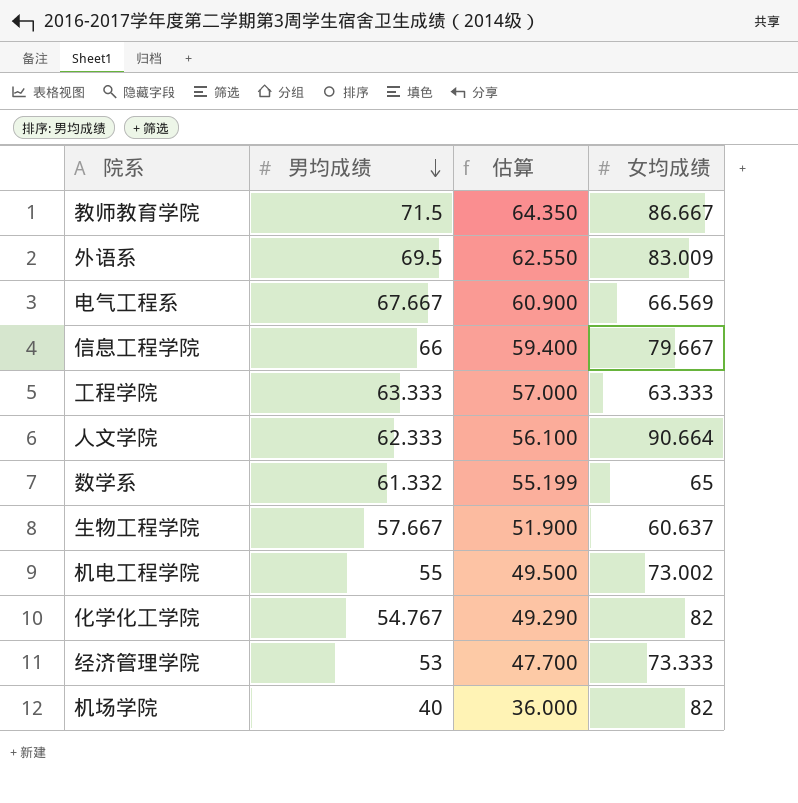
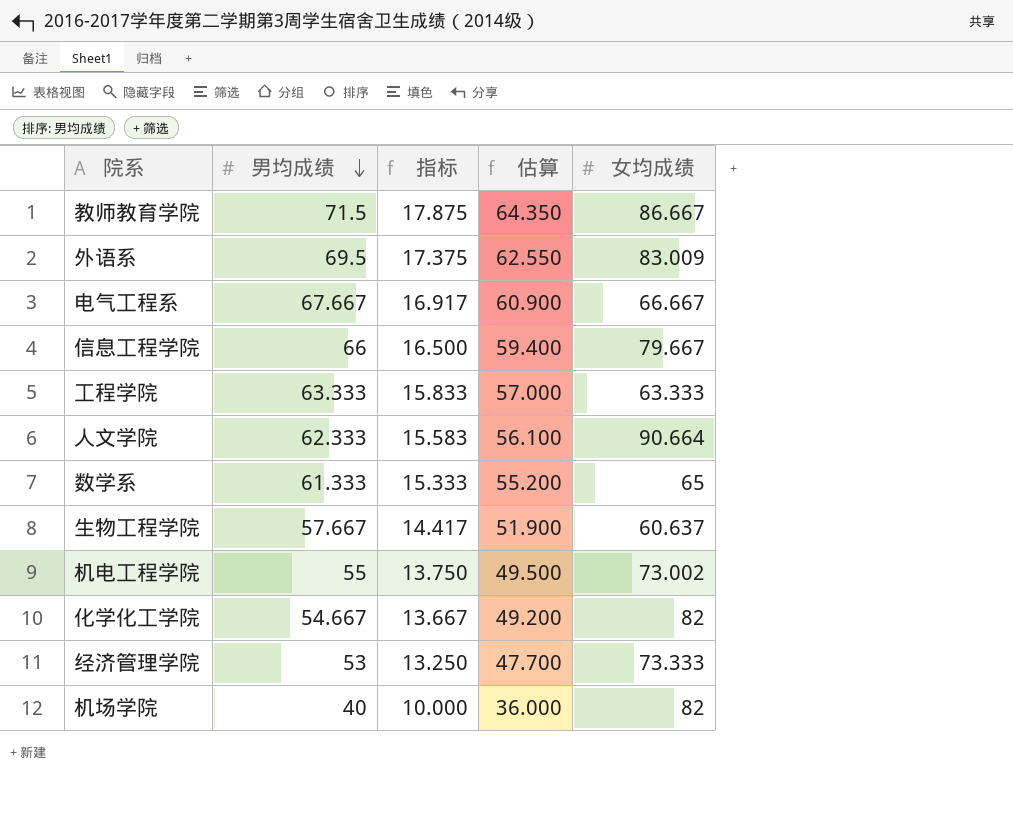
column 指标 | formula: none -> [男均成绩] * 0.25
电气工程系 | 女均成绩: 66.569 -> 66.667
数学系 | 男均成绩: 61.332 -> 61.333
数学系 | 估算: 55.199 -> 55.200
化学化工学院 | 男均成绩: 54.767 -> 54.667
化学化工学院 | 估算: 49.290 -> 49.200

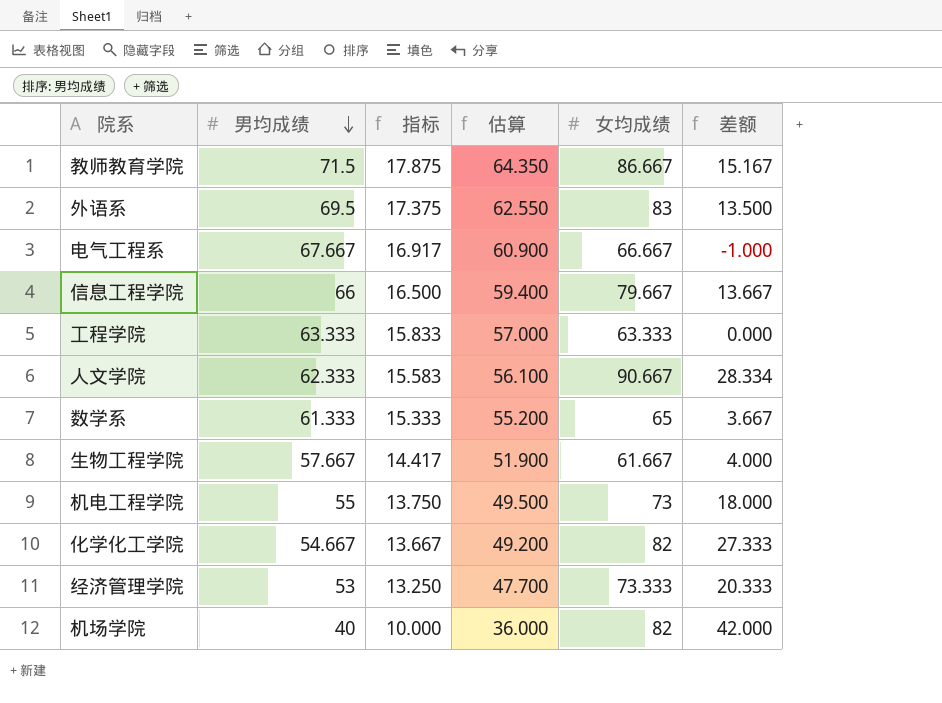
column 差额 | formula: none -> [女均成绩] - [男均成绩]
外语系 | 女均成绩: 83.009 -> 83
人文学院 | 女均成绩: 90.664 -> 90.667
生物工程学院 | 女均成绩: 60.637 -> 61.667
机电工程学院 | 女均成绩: 73.002 -> 73

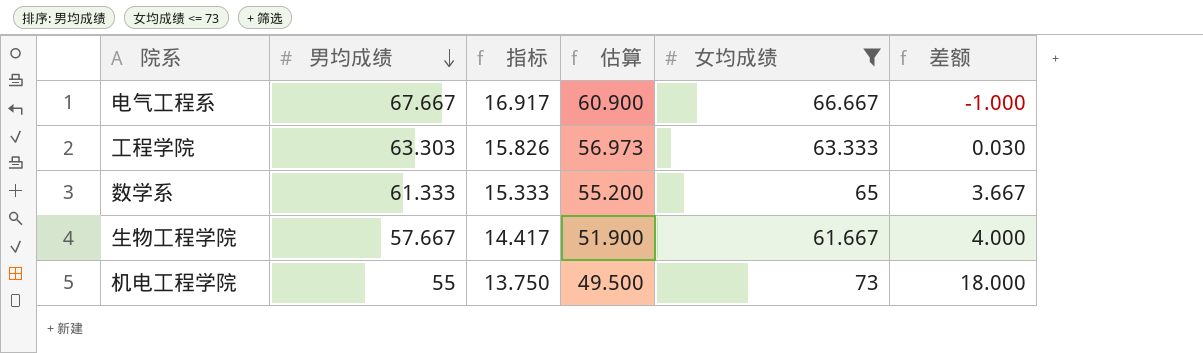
filter: none -> 女均成绩 <= 73
工程学院 | 男均成绩: 63.333 -> 63.303
工程学院 | 指标: 15.833 -> 15.826
工程学院 | 估算: 57.000 -> 56.973
工程学院 | 差额: 0.000 -> 0.030

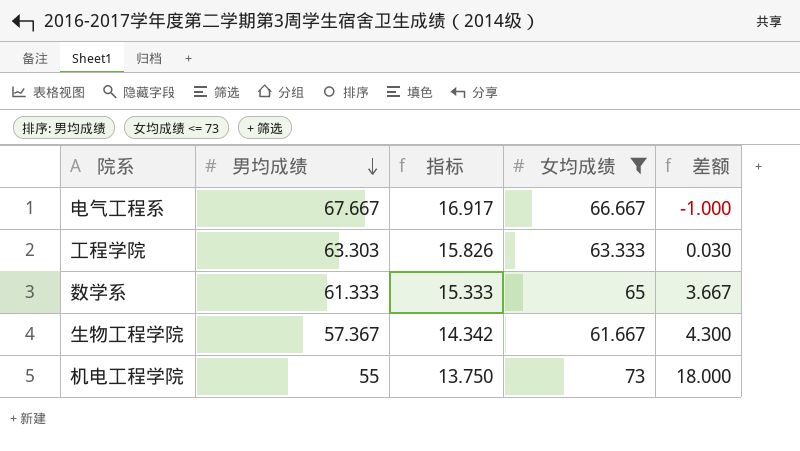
column 估算 | formula: [男均成绩] * 0.9 -> none
生物工程学院 | 男均成绩: 57.667 -> 57.367
生物工程学院 | 指标: 14.417 -> 14.342
生物工程学院 | 差额: 4.000 -> 4.300

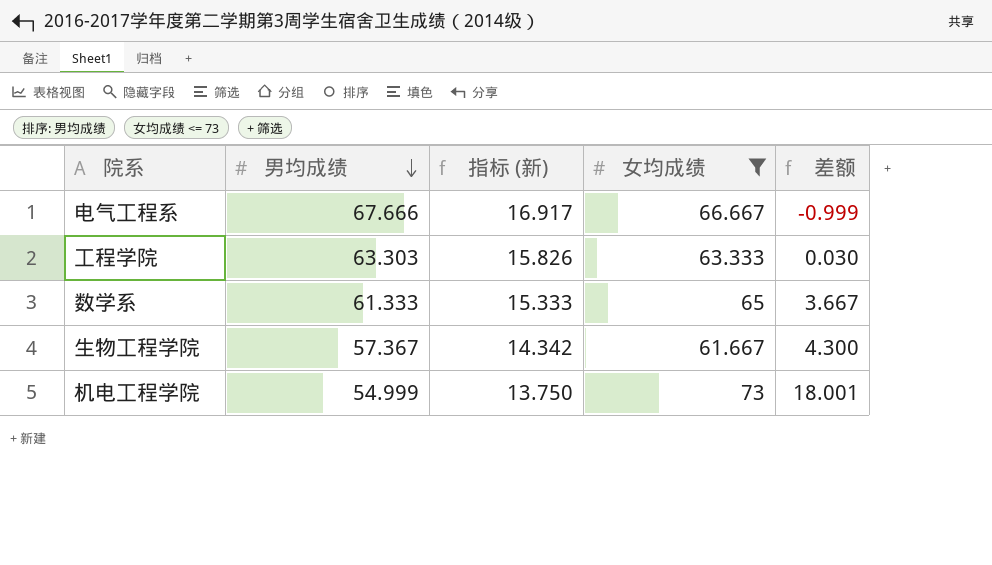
column name: 指标 -> 指标 (新)
电气工程系 | 男均成绩: 67.667 -> 67.666
电气工程系 | 差额: -1.000 -> -0.999
机电工程学院 | 男均成绩: 55 -> 54.999
机电工程学院 | 差额: 18.000 -> 18.001

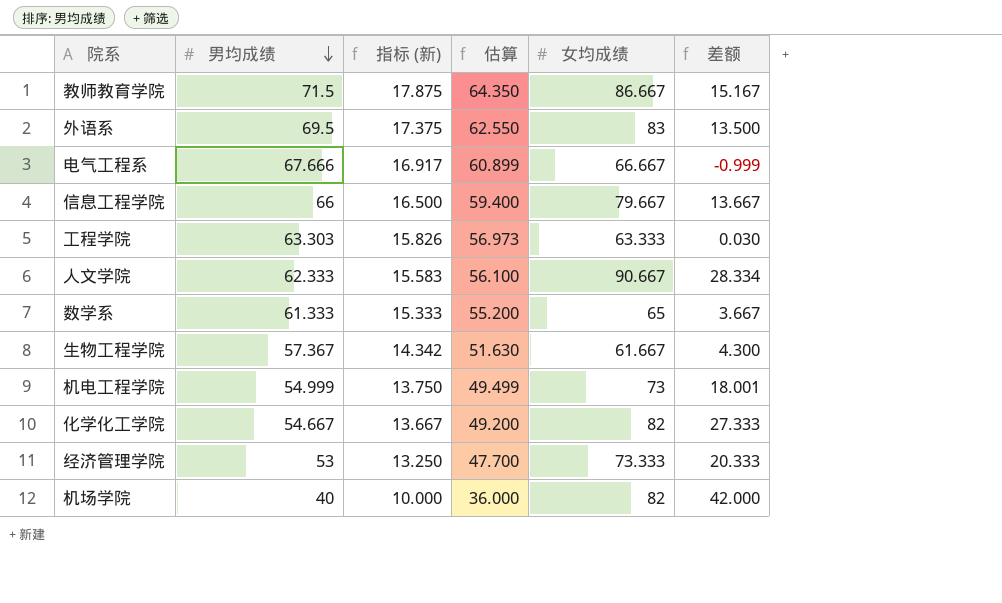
filter: 女均成绩 <= 73 -> none
column 估算 | formula: none -> [男均成绩] * 0.9

